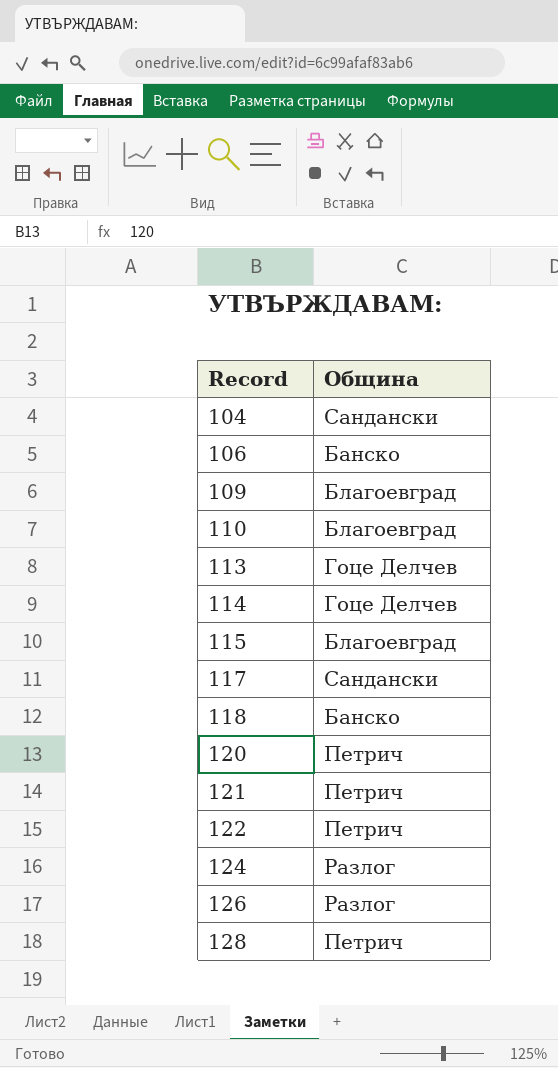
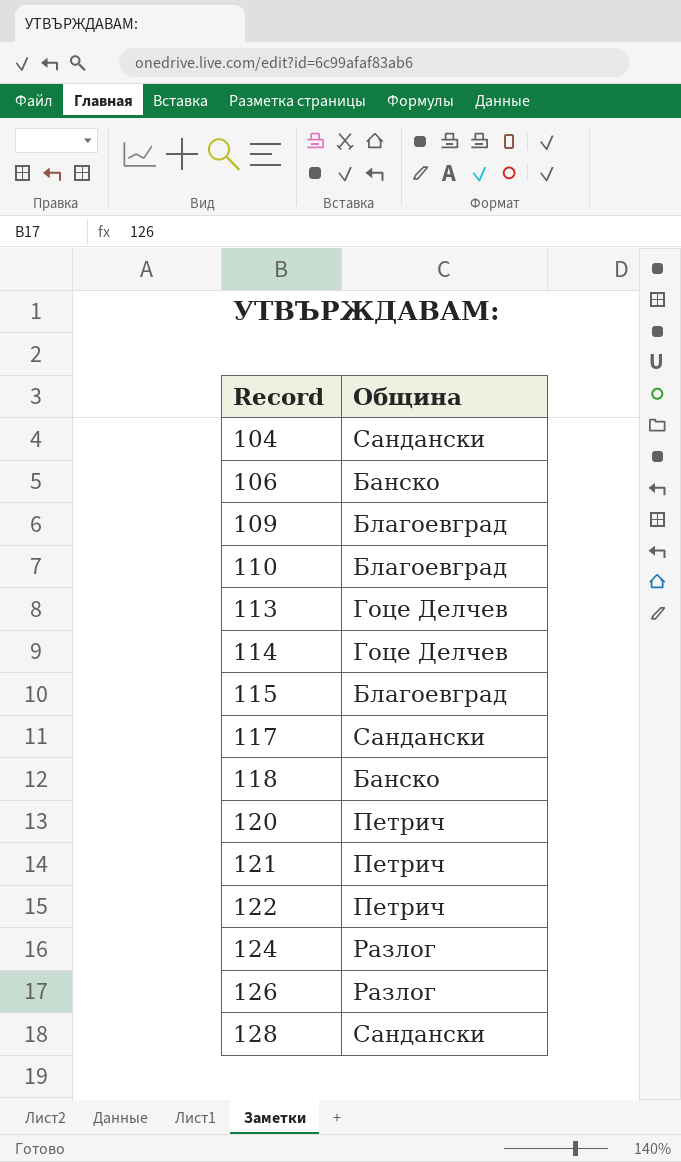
128 | Община: Петрич -> Сандански

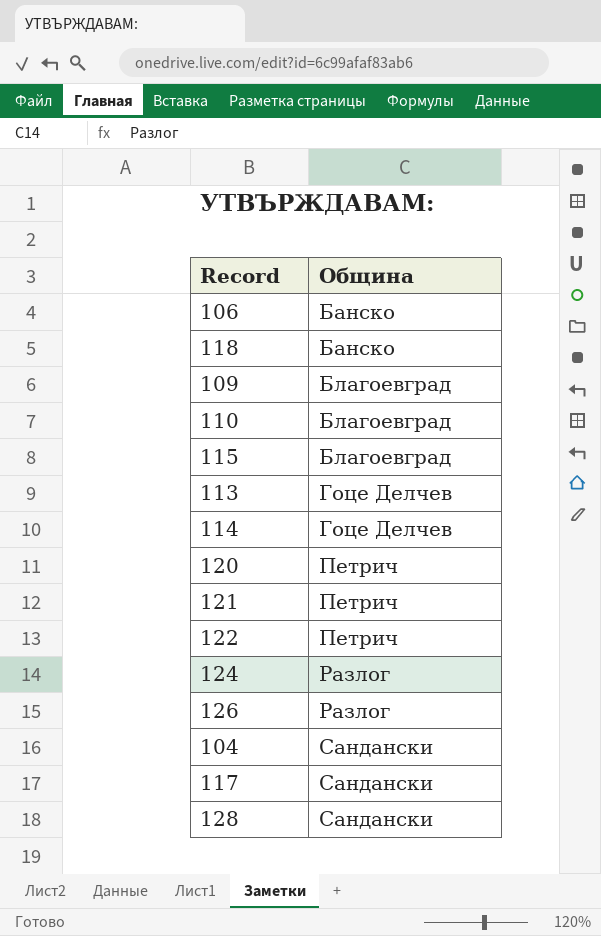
row order: Record ascending -> Община ascending

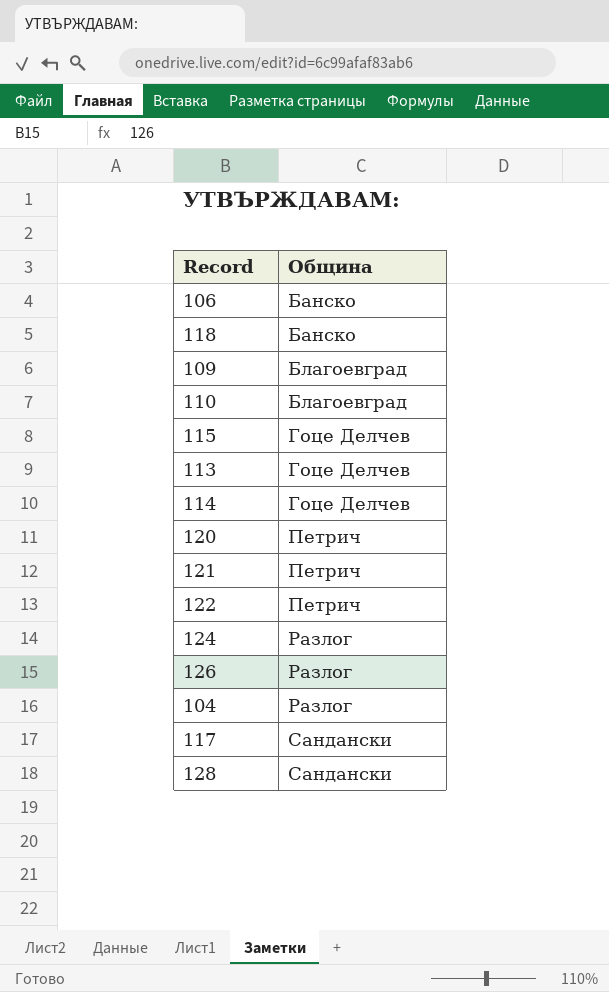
115 | Община: Благоевград -> Гоце Делчев
104 | Община: Сандански -> Разлог

